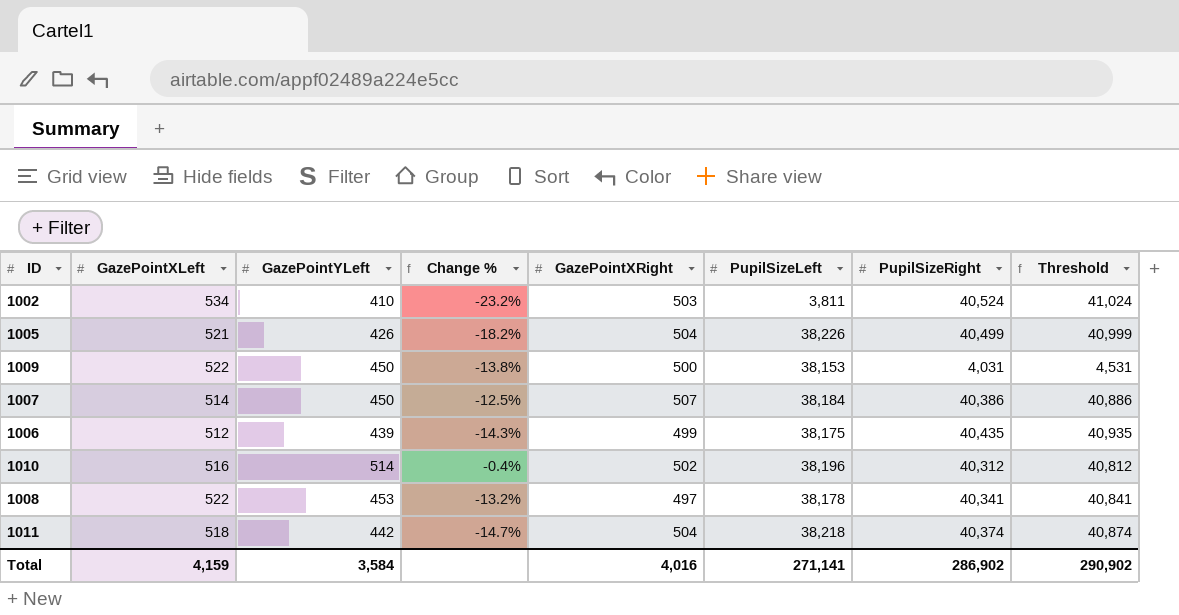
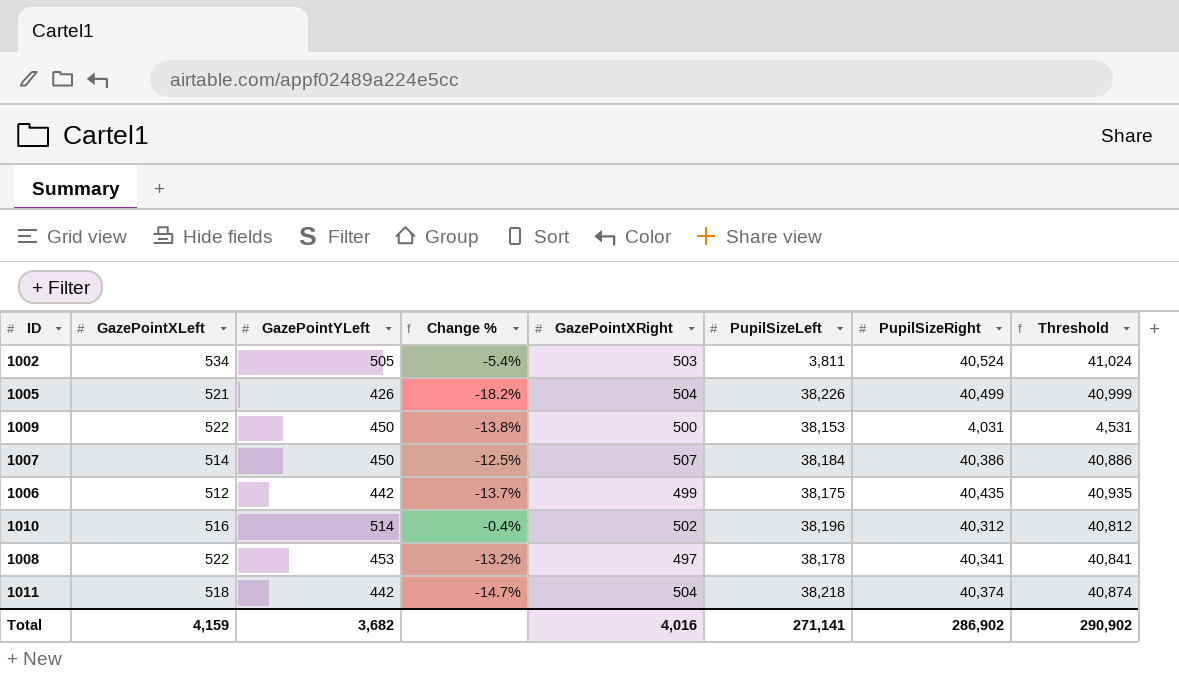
1002 | GazePointYLeft: 410 -> 505
1002 | Change %: -23.2% -> -5.4%
1006 | GazePointYLeft: 439 -> 442
1006 | Change %: -14.3% -> -13.7%
Total | GazePointYLeft: 3,584 -> 3,682

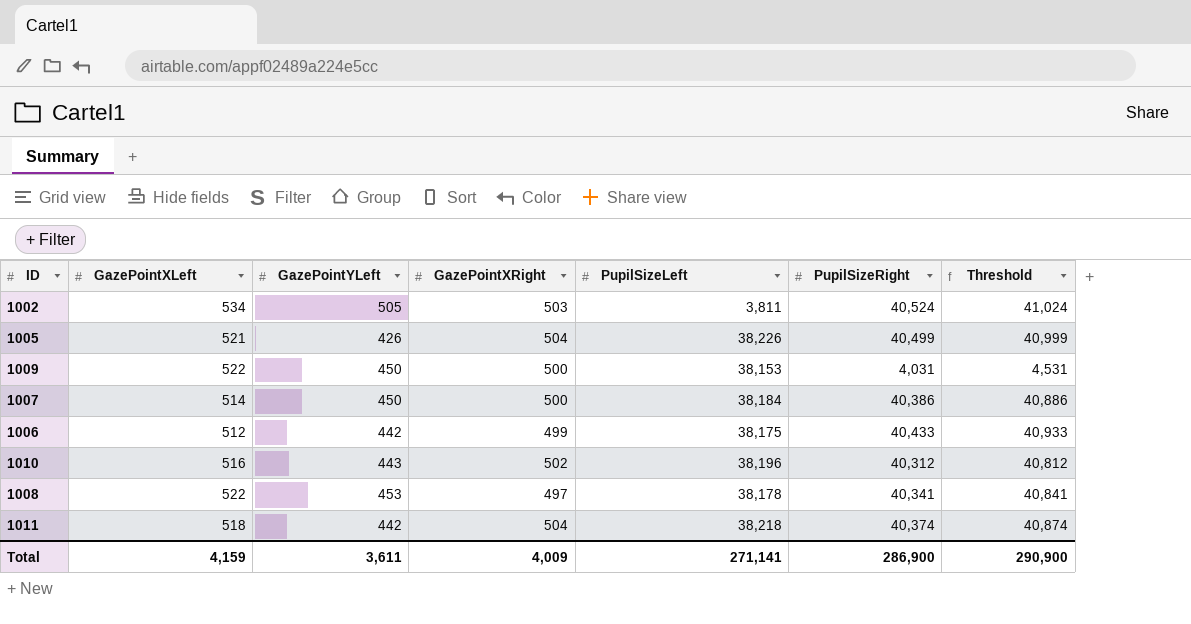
column Change % | formula: ([GazePointYLeft] - [GazePointXLeft]) / [GazePointXLeft] -> none
1007 | GazePointXRight: 507 -> 500
1006 | PupilSizeRight: 40,435 -> 40,433
1006 | Threshold: 40,935 -> 40,933
1010 | GazePointYLeft: 514 -> 443
Total | GazePointYLeft: 3,682 -> 3,611
Total | GazePointXRight: 4,016 -> 4,009
Total | PupilSizeRight: 286,902 -> 286,900
Total | Threshold: 290,902 -> 290,900

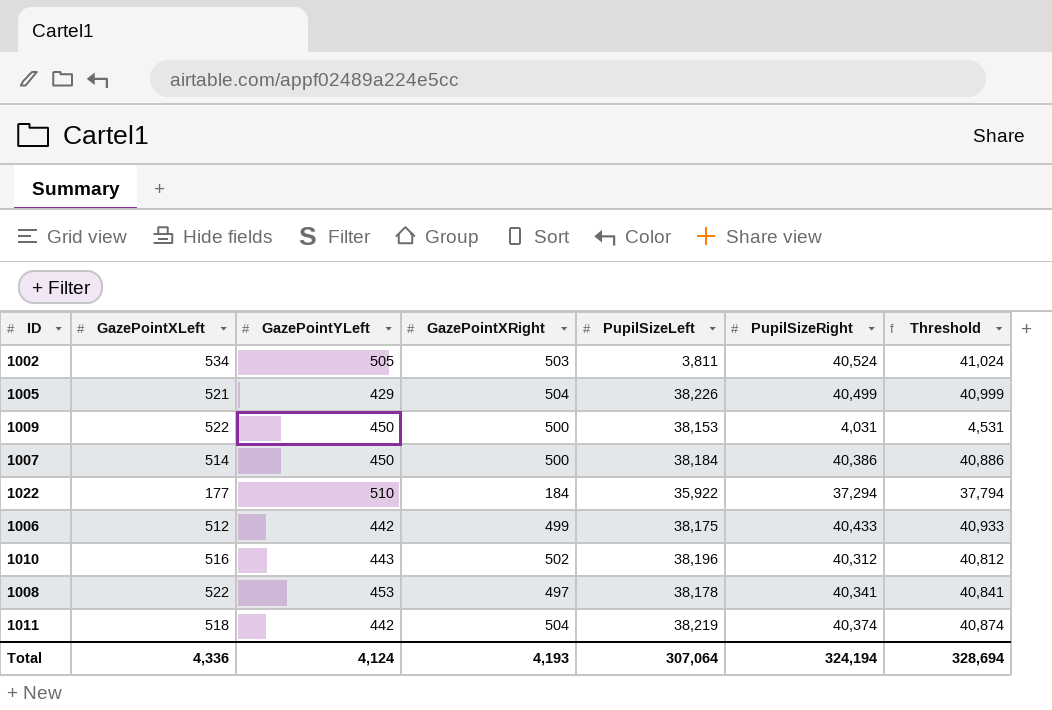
1005 | GazePointYLeft: 426 -> 429
row 1022: none -> 177 | 510 | 184 | 35,922 | 37,294 | 37,794
1011 | PupilSizeLeft: 38,218 -> 38,219
Total | GazePointXLeft: 4,159 -> 4,336
Total | GazePointYLeft: 3,611 -> 4,124
Total | GazePointXRight: 4,009 -> 4,193
Total | PupilSizeLeft: 271,141 -> 307,064
Total | PupilSizeRight: 286,900 -> 324,194
Total | Threshold: 290,900 -> 328,694

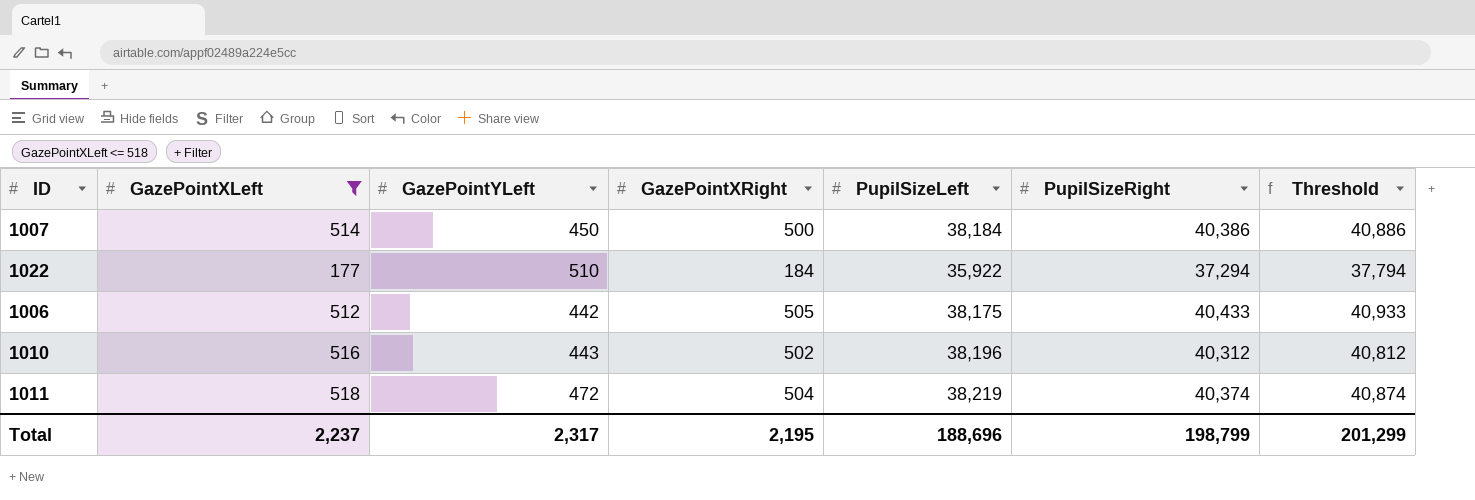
filter: none -> GazePointXLeft <= 518
1006 | GazePointXRight: 499 -> 505
1011 | GazePointYLeft: 442 -> 472
Total | GazePointXLeft: 4,336 -> 2,237
Total | GazePointYLeft: 4,124 -> 2,317
Total | GazePointXRight: 4,193 -> 2,195
Total | PupilSizeLeft: 307,064 -> 188,696
Total | PupilSizeRight: 324,194 -> 198,799
Total | Threshold: 328,694 -> 201,299

